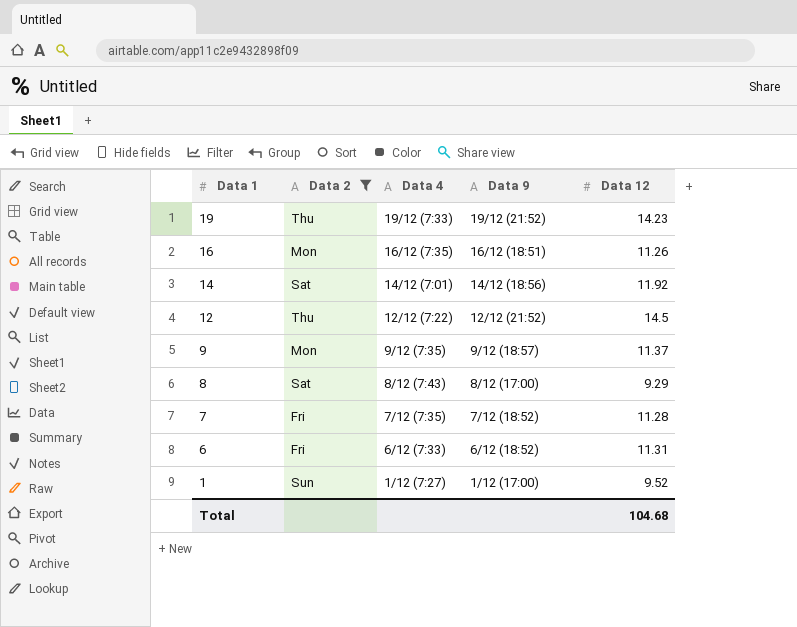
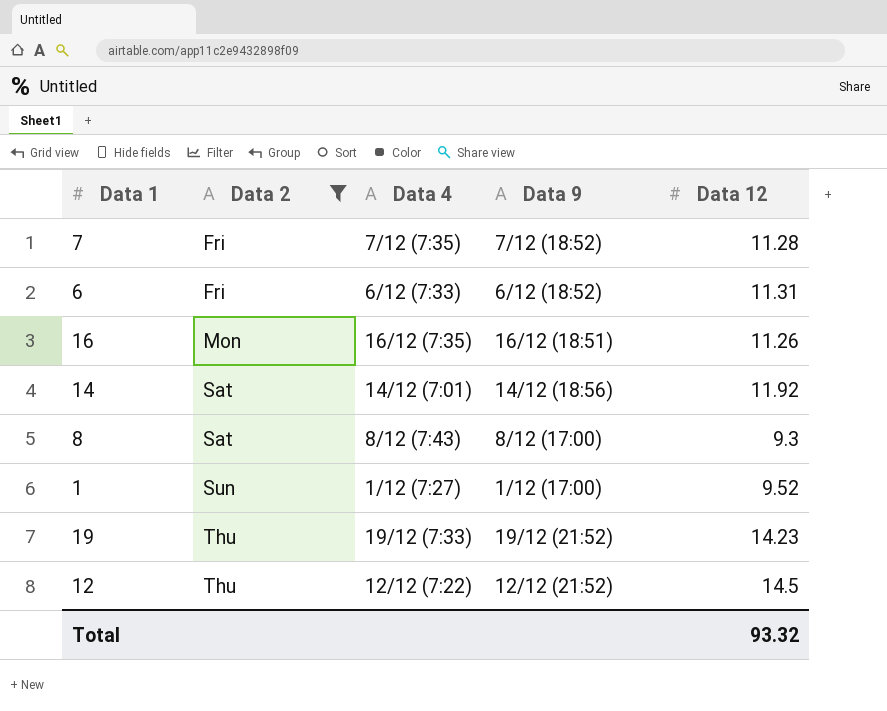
row order: Data 1 descending -> Data 2 ascending
row 9: Mon | 9/12 (7:35) | 9/12 (18:57) | 11.37 -> none
8 | Data 12: 9.29 -> 9.3
Total | Data 12: 104.68 -> 93.32

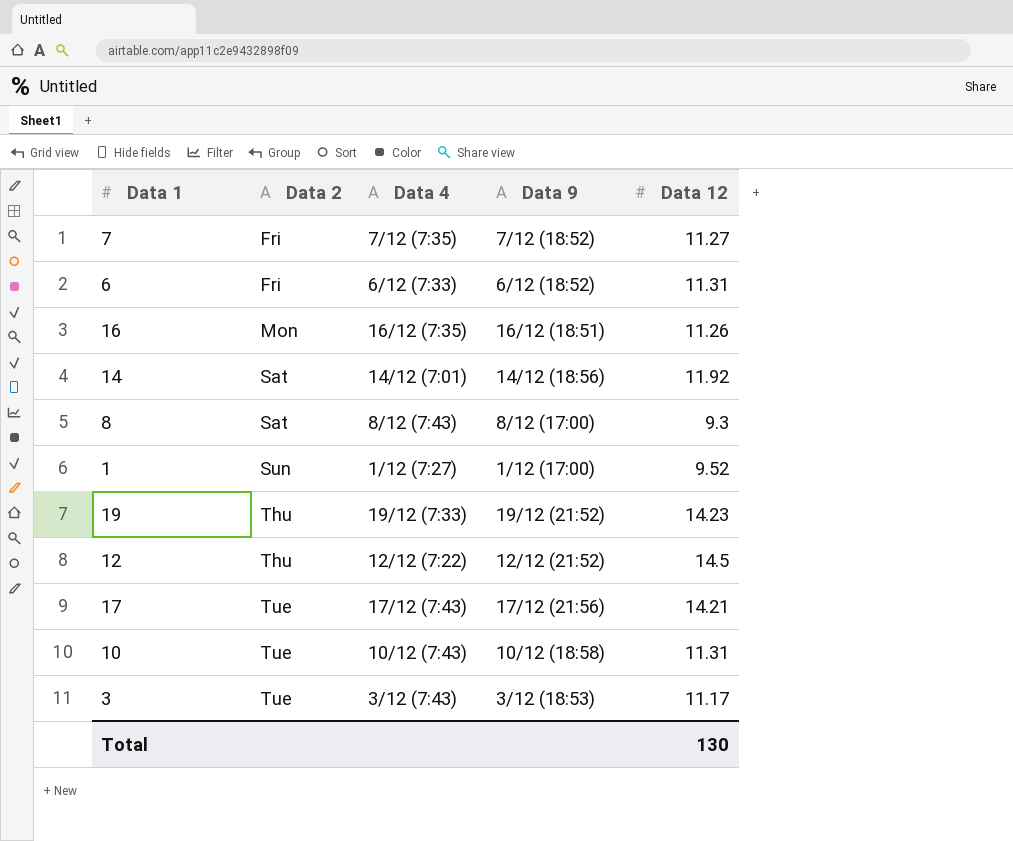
filter: Data 2 != Tue -> none
7 | Data 12: 11.28 -> 11.27
Total | Data 12: 93.32 -> 130

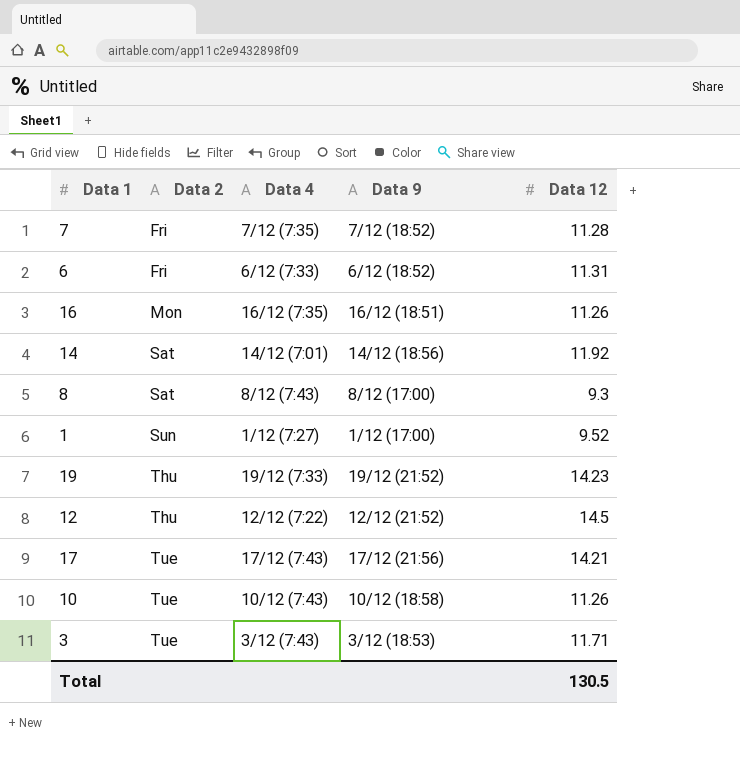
7 | Data 12: 11.27 -> 11.28
10 | Data 12: 11.31 -> 11.26
3 | Data 12: 11.17 -> 11.71
Total | Data 12: 130 -> 130.5

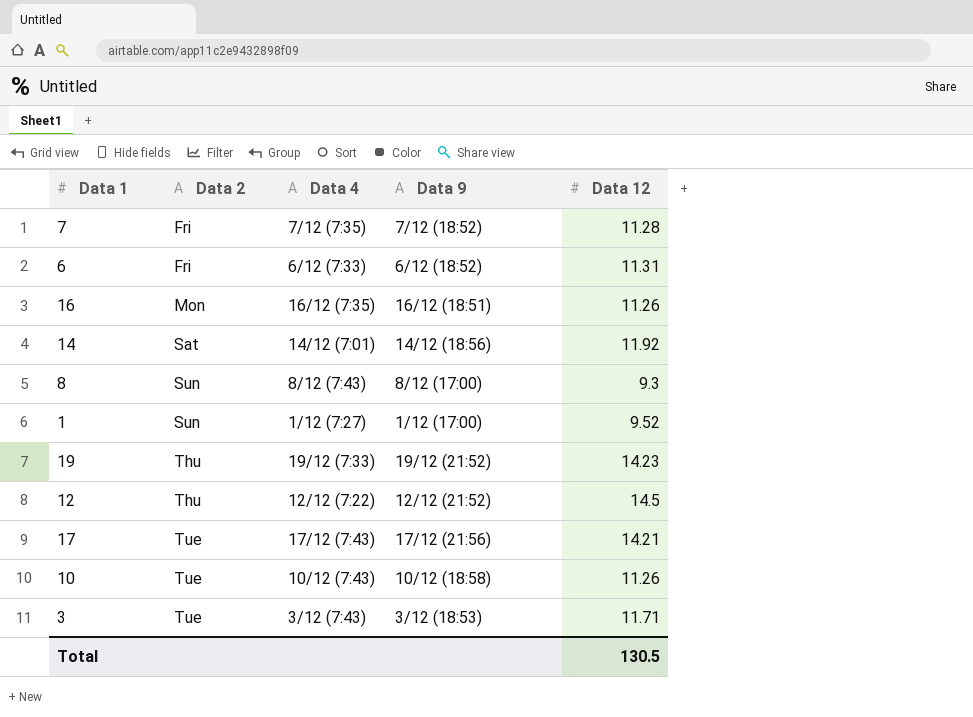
8 | Data 2: Sat -> Sun

